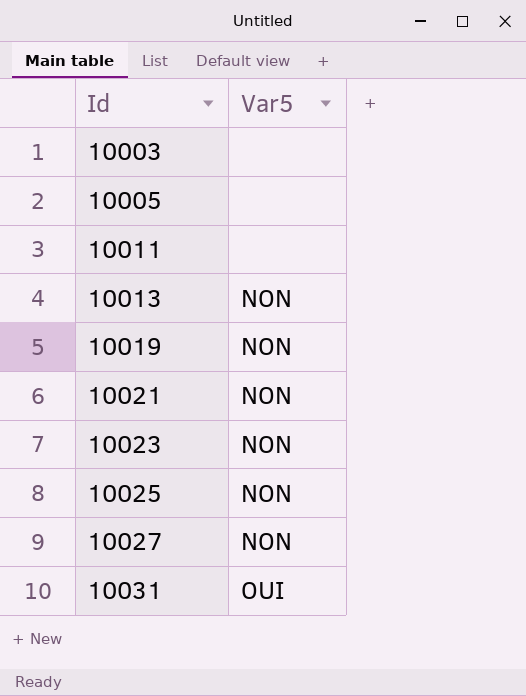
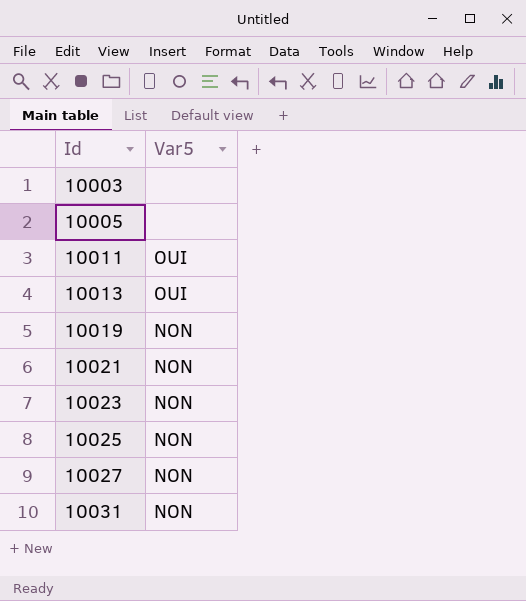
10011 | Var5: none -> OUI
10013 | Var5: NON -> OUI
10031 | Var5: OUI -> NON

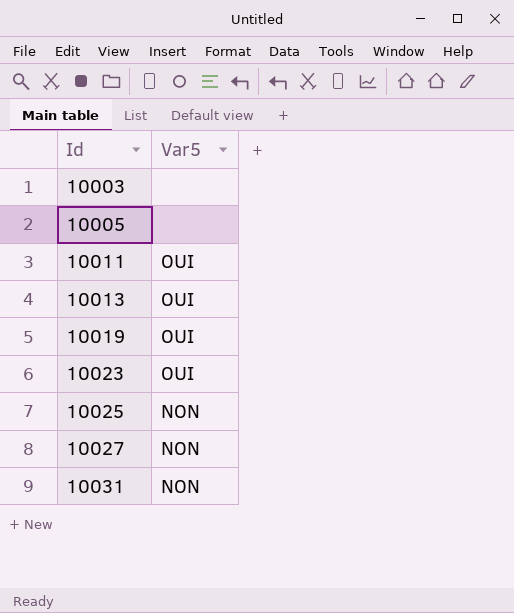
row 10021: NON -> none
10019 | Var5: NON -> OUI
10023 | Var5: NON -> OUI

